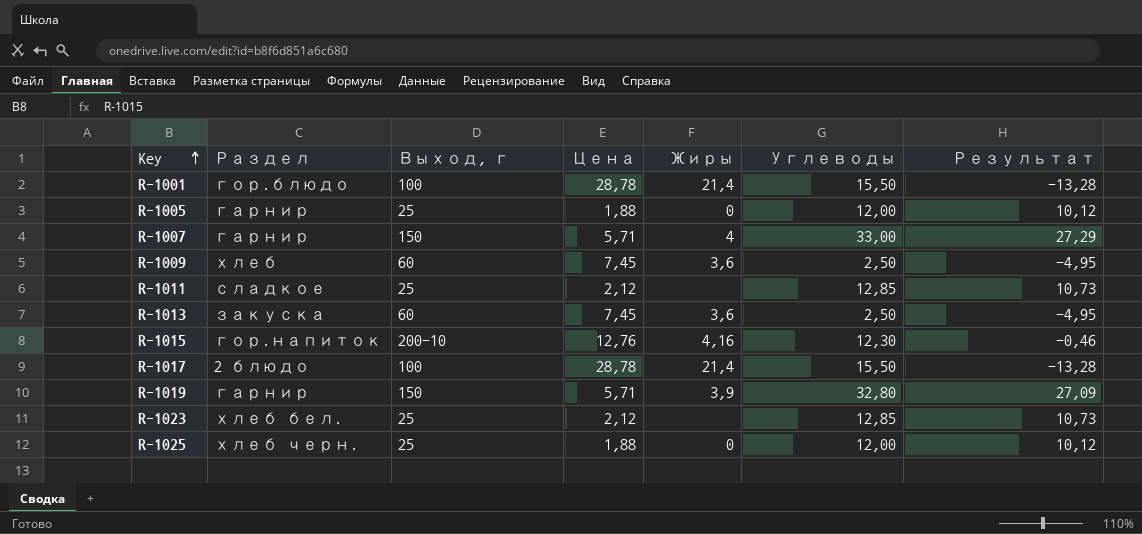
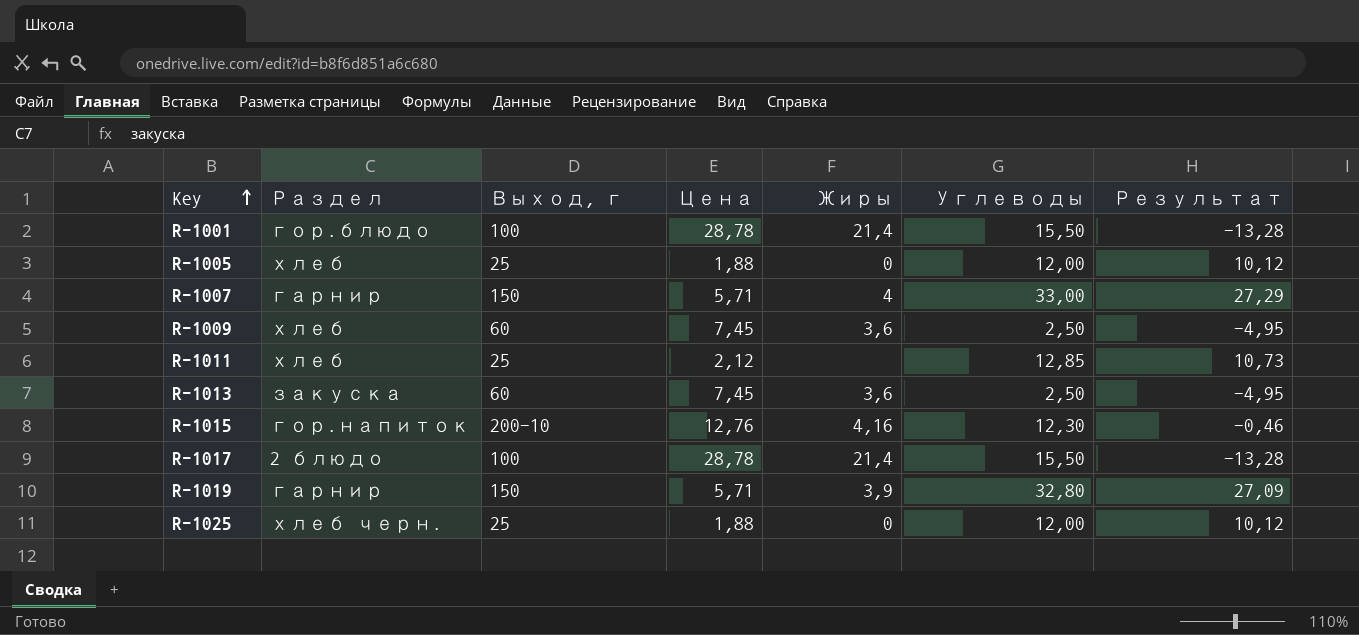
row R-1023: хлеб бел. | 25 | 2,12 | none | 12,85 | 10,73 -> none
R-1005 | Раздел: гарнир -> хлеб
R-1011 | Раздел: сладкое -> хлеб

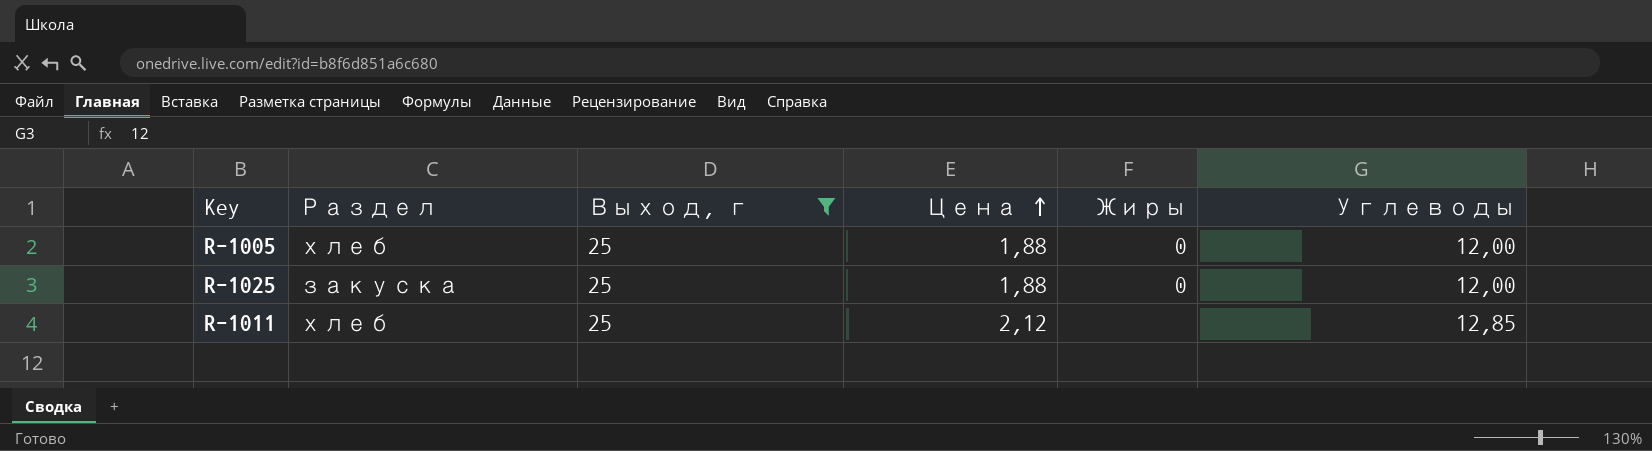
filter: none -> Выход, г = 25
row order: Key ascending -> Цена ascending
column Результат | formula: [Углеводы] - [Цена] -> none
R-1025 | Раздел: хлеб черн. -> закуска

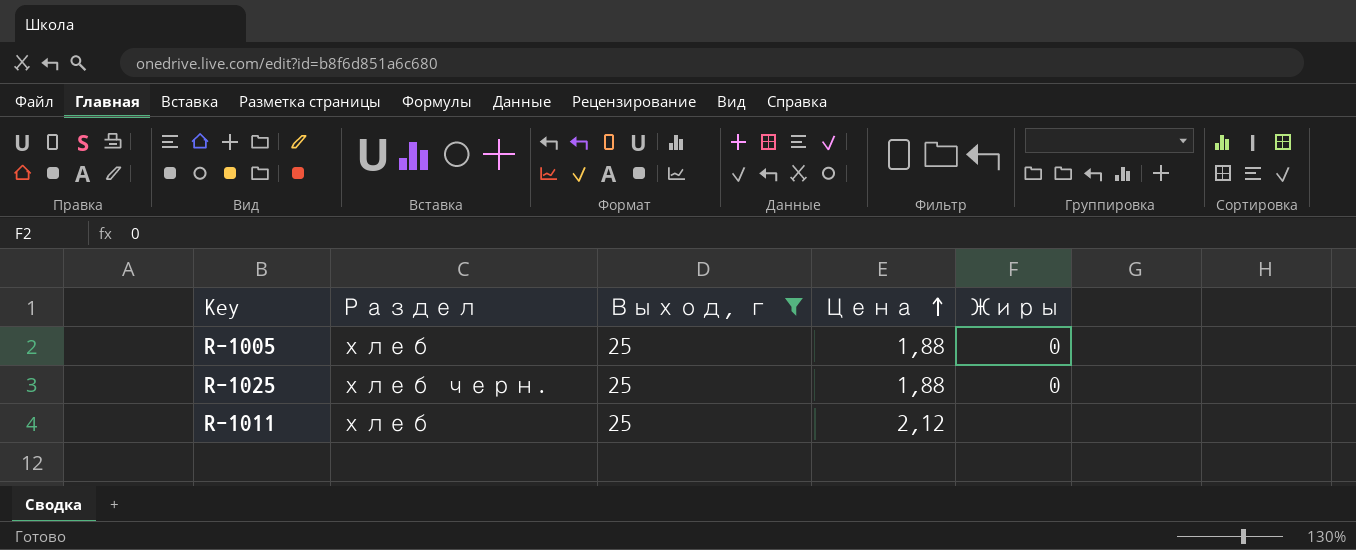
column Углеводы | position: 6 -> none
R-1025 | Раздел: закуска -> хлеб черн.

